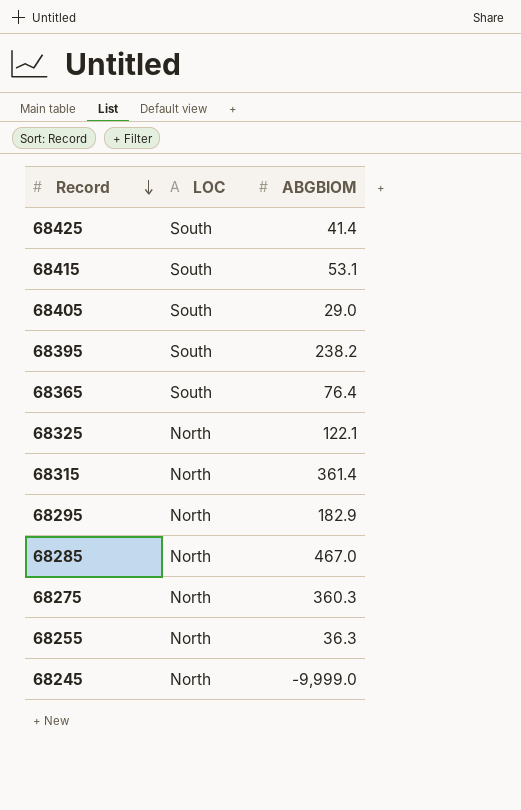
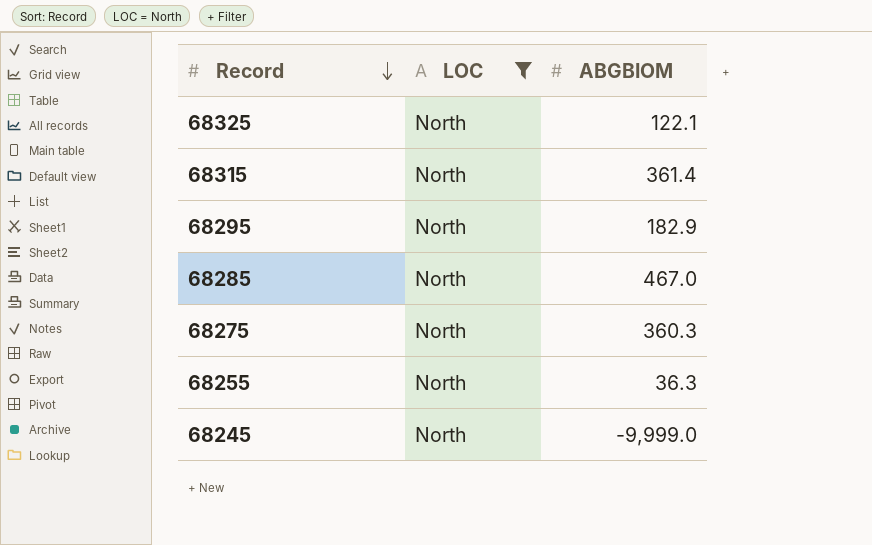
filter: none -> LOC = North

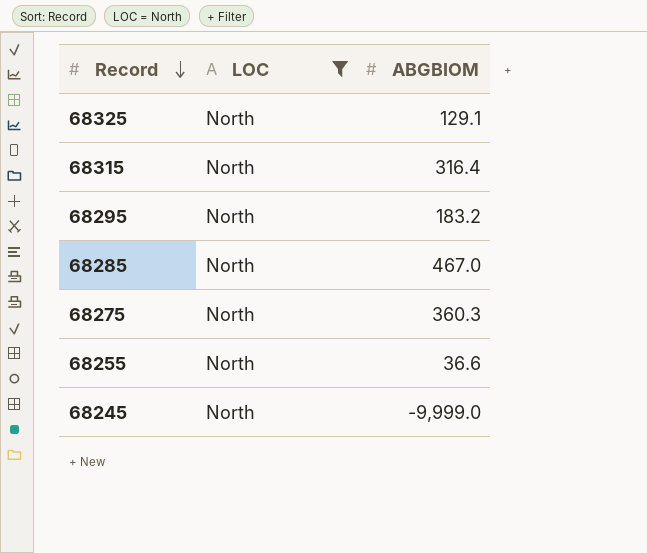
68325 | ABGBIOM: 122.1 -> 129.1
68315 | ABGBIOM: 361.4 -> 316.4
68295 | ABGBIOM: 182.9 -> 183.2
68255 | ABGBIOM: 36.3 -> 36.6

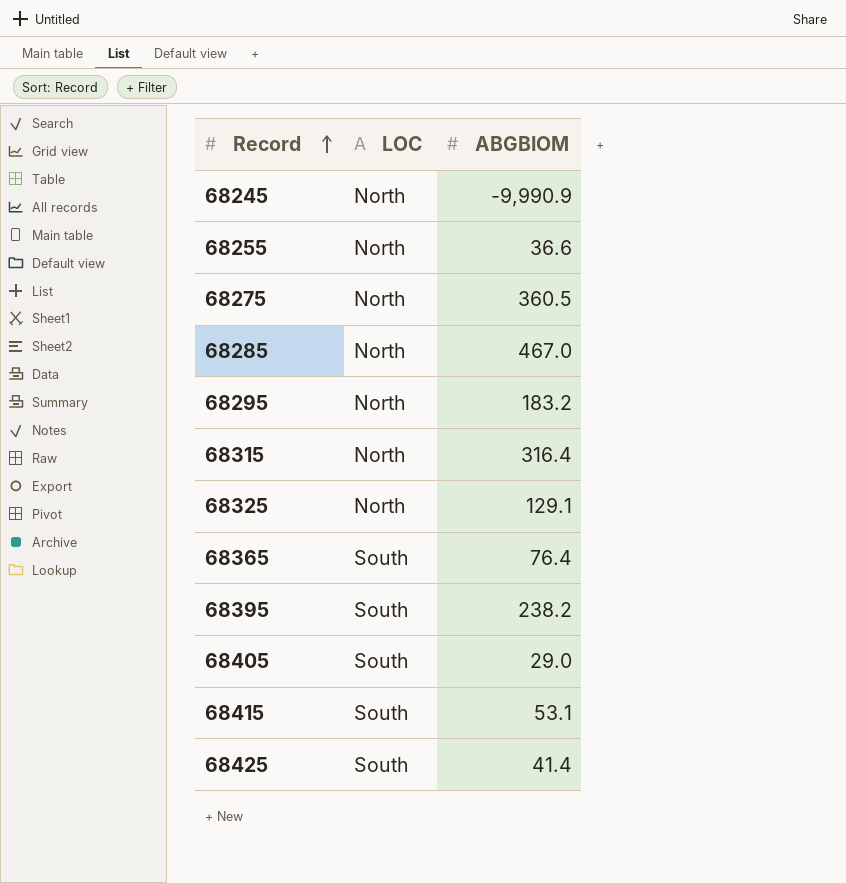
filter: LOC = North -> none
row order: Record descending -> Record ascending
68245 | ABGBIOM: -9,999.0 -> -9,990.9
68275 | ABGBIOM: 360.3 -> 360.5

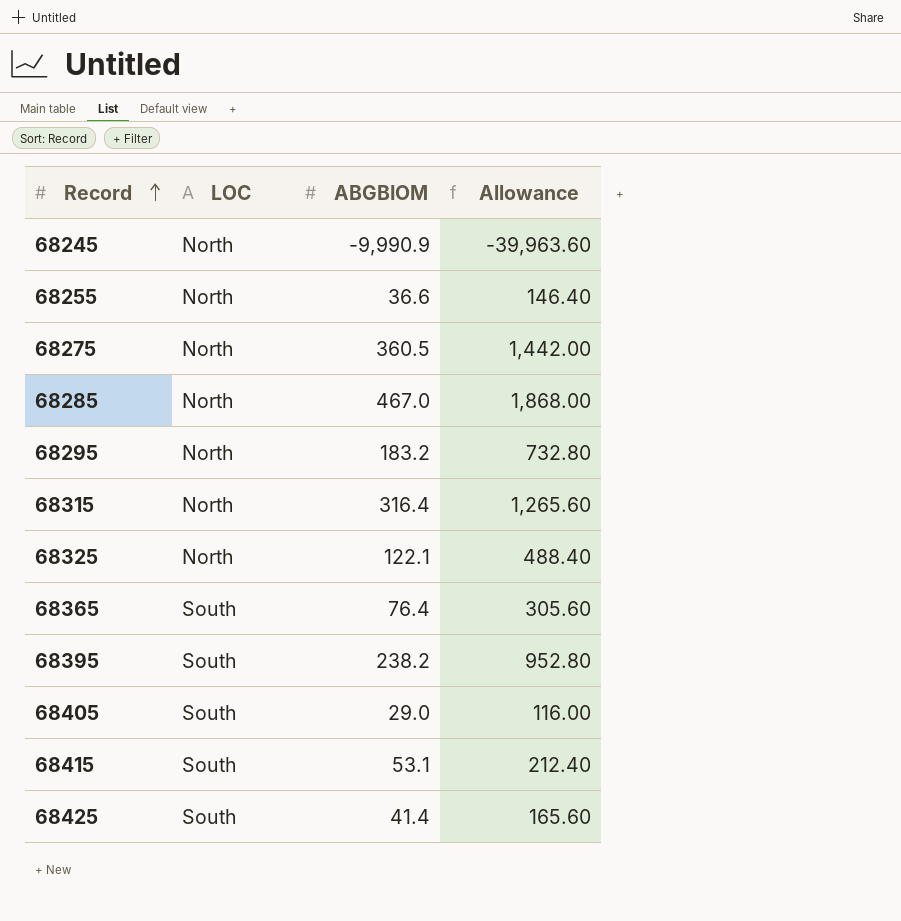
column Allowance | formula: none -> [ABGBIOM] * 4
68325 | ABGBIOM: 129.1 -> 122.1

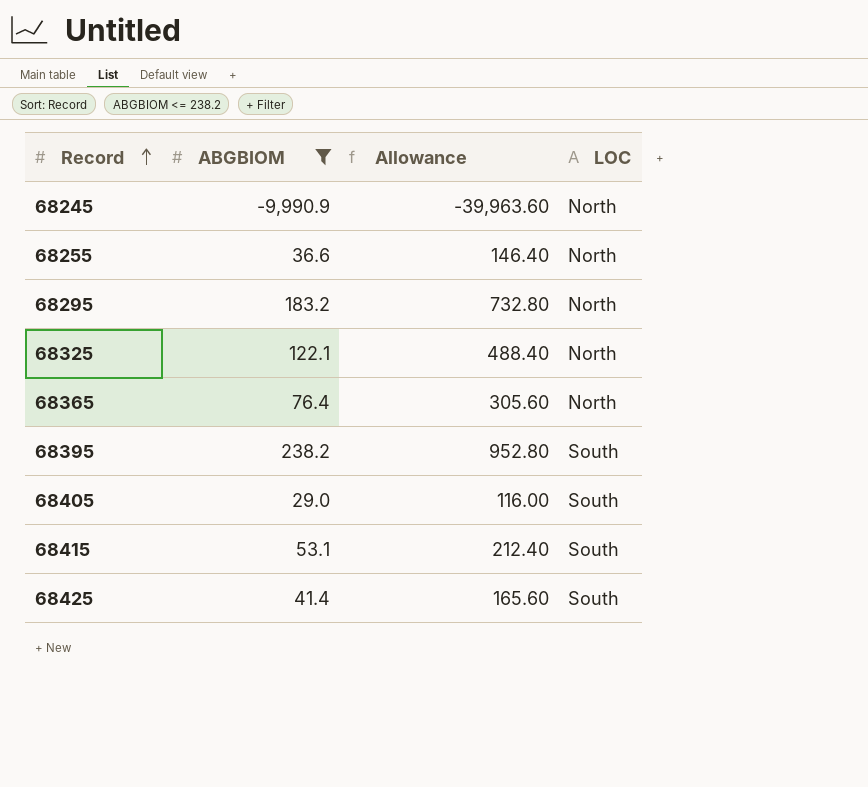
filter: none -> ABGBIOM <= 238.2
column LOC | position: 2 -> 4
68365 | LOC: South -> North

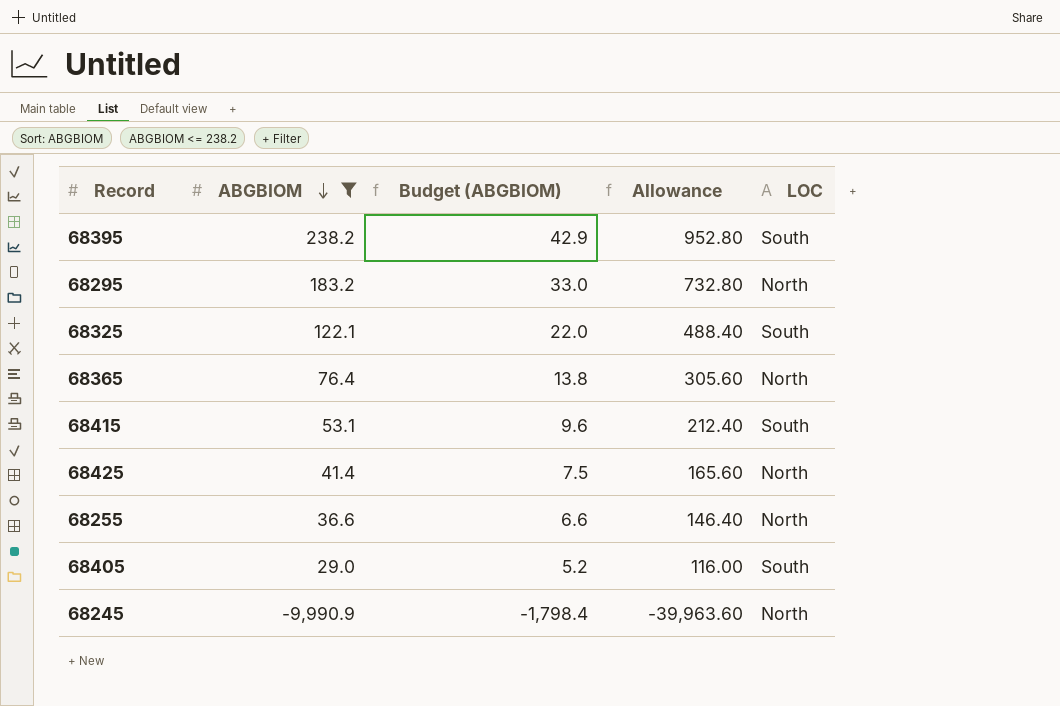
row order: Record ascending -> ABGBIOM descending
column Budget (ABGBIOM) | formula: none -> [ABGBIOM] * 0.18
68325 | LOC: North -> South
68425 | LOC: South -> North

